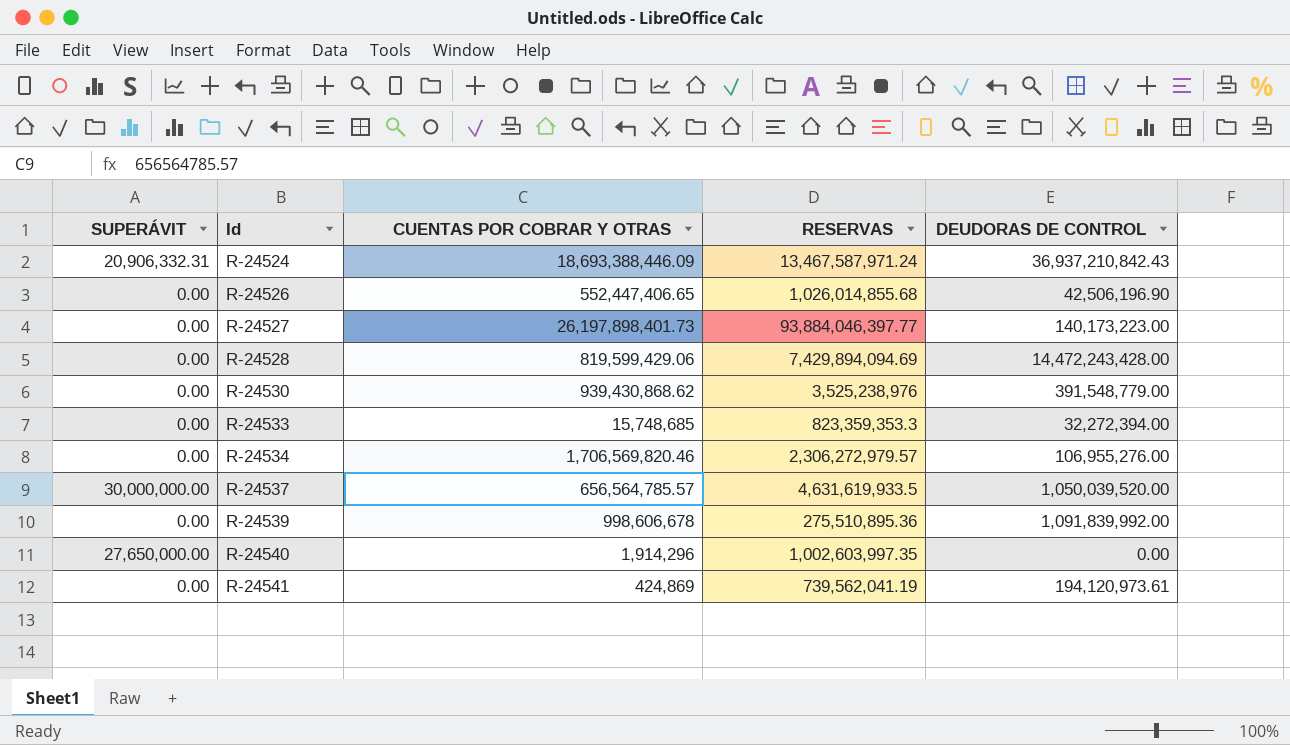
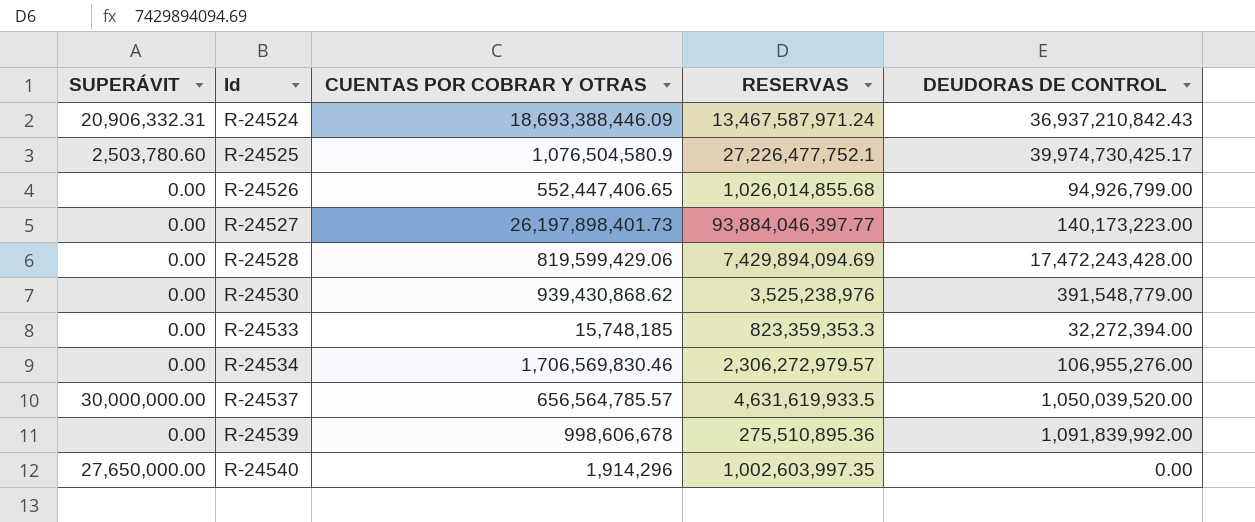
row R-24541: 0.00 | 424,869 | 739,562,041.19 | 194,120,973.61 -> none
row R-24525: none -> 2,503,780.60 | 1,076,504,580.9 | 27,226,477,752.1 | 39,974,730,425.17
R-24526 | DEUDORAS DE CONTROL: 42,506,196.90 -> 94,926,799.00
R-24528 | DEUDORAS DE CONTROL: 14,472,243,428.00 -> 17,472,243,428.00
R-24533 | CUENTAS POR COBRAR Y OTRAS: 15,748,685 -> 15,748,185
R-24534 | CUENTAS POR COBRAR Y OTRAS: 1,706,569,820.46 -> 1,706,569,830.46

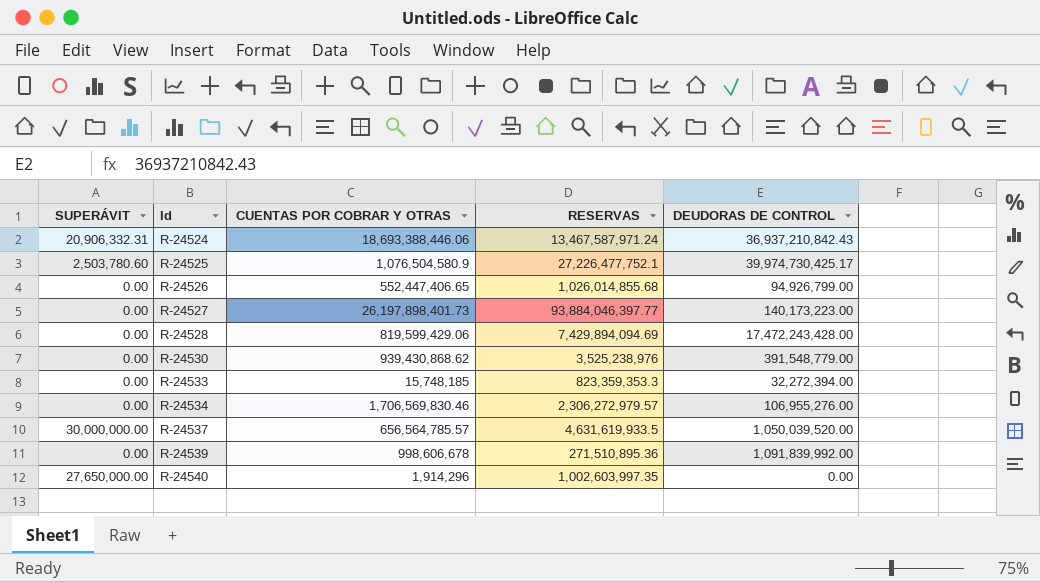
R-24524 | CUENTAS POR COBRAR Y OTRAS: 18,693,388,446.09 -> 18,693,388,446.06
R-24539 | RESERVAS: 275,510,895.36 -> 271,510,895.36

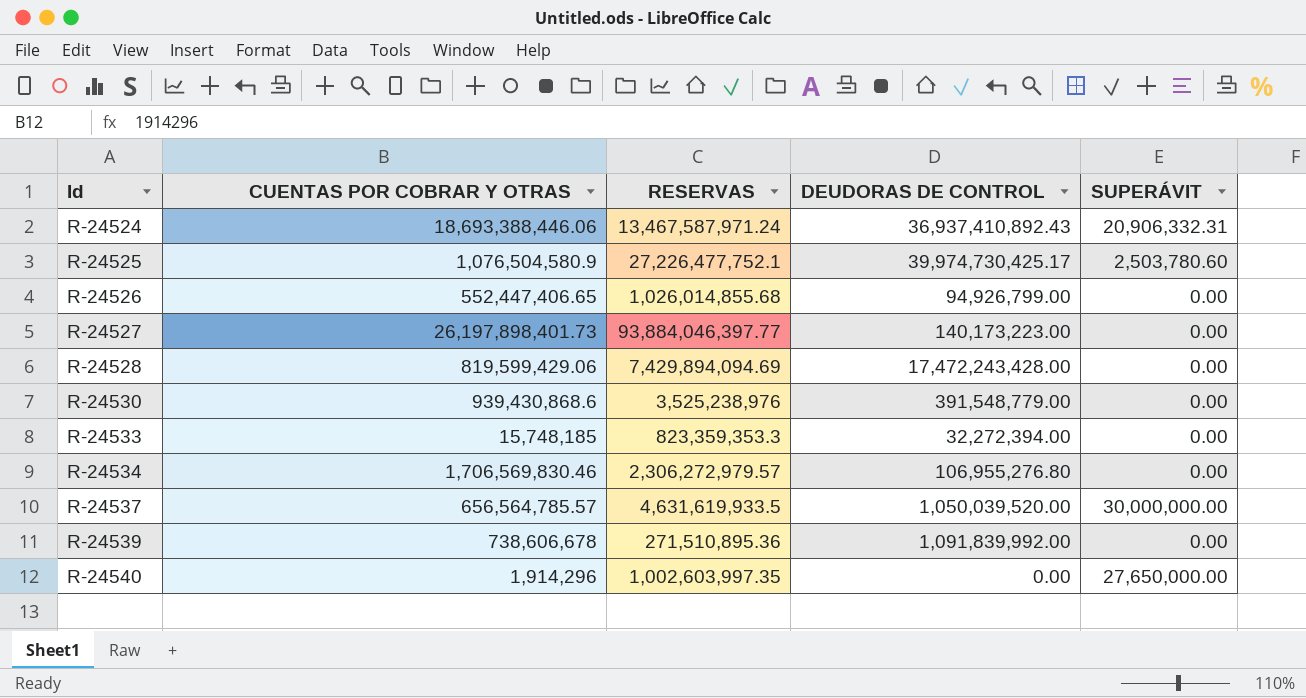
column SUPERÁVIT | position: 1 -> 5
R-24524 | DEUDORAS DE CONTROL: 36,937,210,842.43 -> 36,937,410,892.43
R-24530 | CUENTAS POR COBRAR Y OTRAS: 939,430,868.62 -> 939,430,868.6
R-24534 | DEUDORAS DE CONTROL: 106,955,276.00 -> 106,955,276.80
R-24539 | CUENTAS POR COBRAR Y OTRAS: 998,606,678 -> 738,606,678

